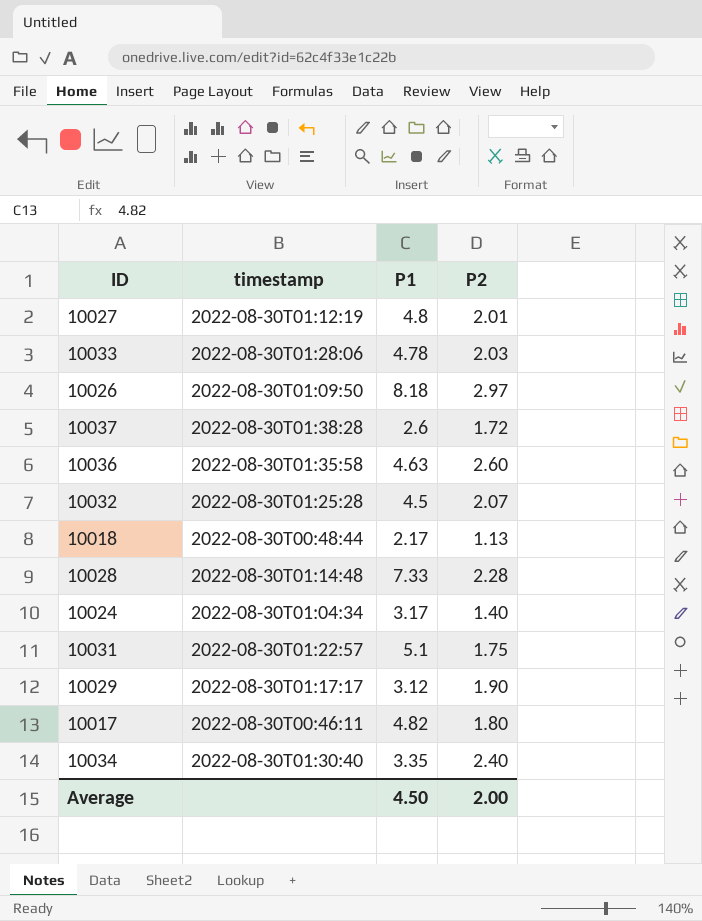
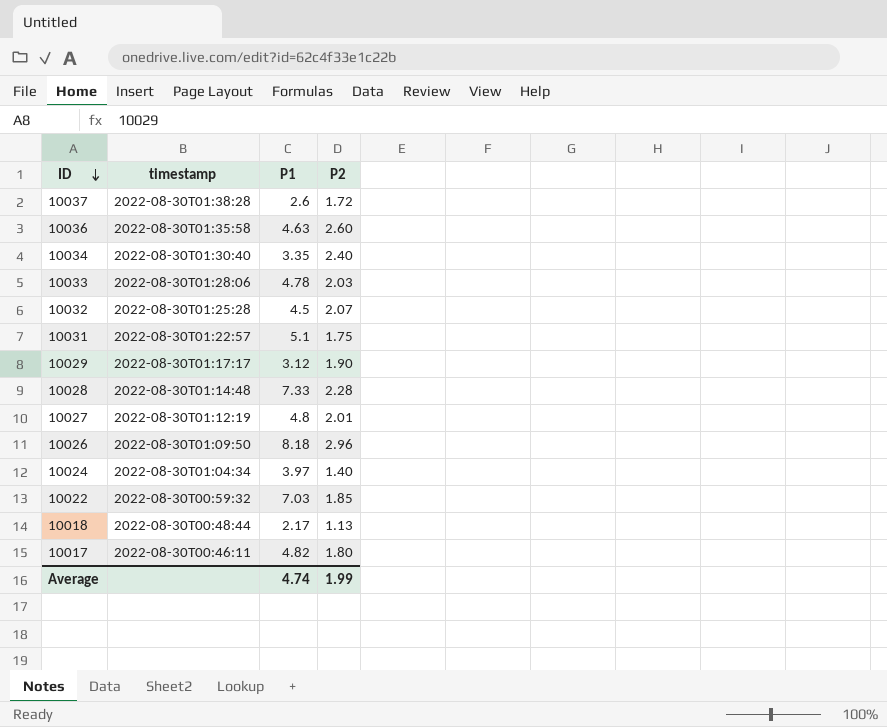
row order: none -> ID descending
10026 | P2: 2.97 -> 2.96
10024 | P1: 3.17 -> 3.97
row 10022: none -> 2022-08-30T00:59:32 | 7.03 | 1.85
Average | P1: 4.50 -> 4.74
Average | P2: 2.00 -> 1.99

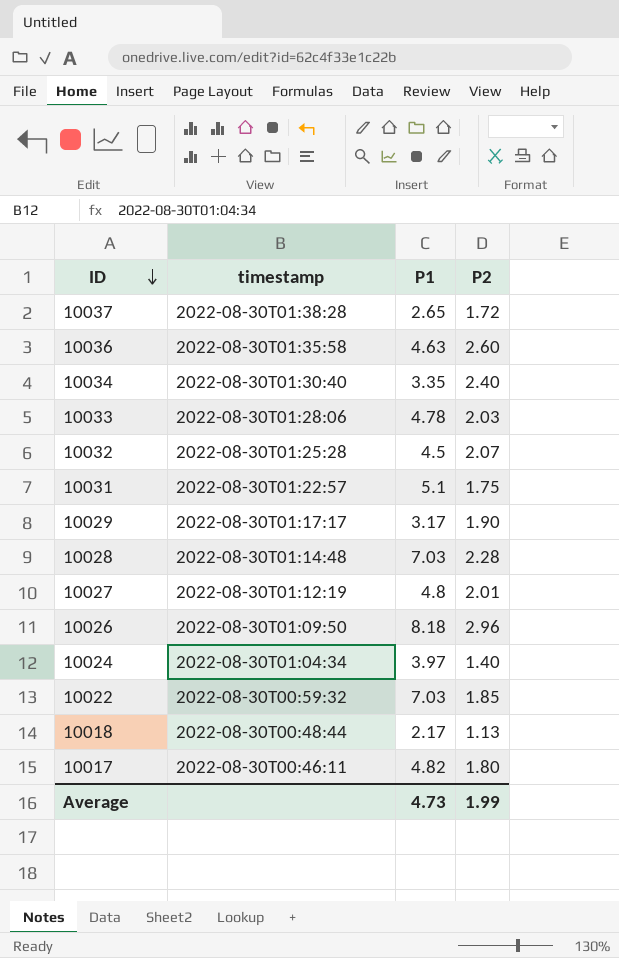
10037 | P1: 2.6 -> 2.65
10029 | P1: 3.12 -> 3.17
10028 | P1: 7.33 -> 7.03
Average | P1: 4.74 -> 4.73

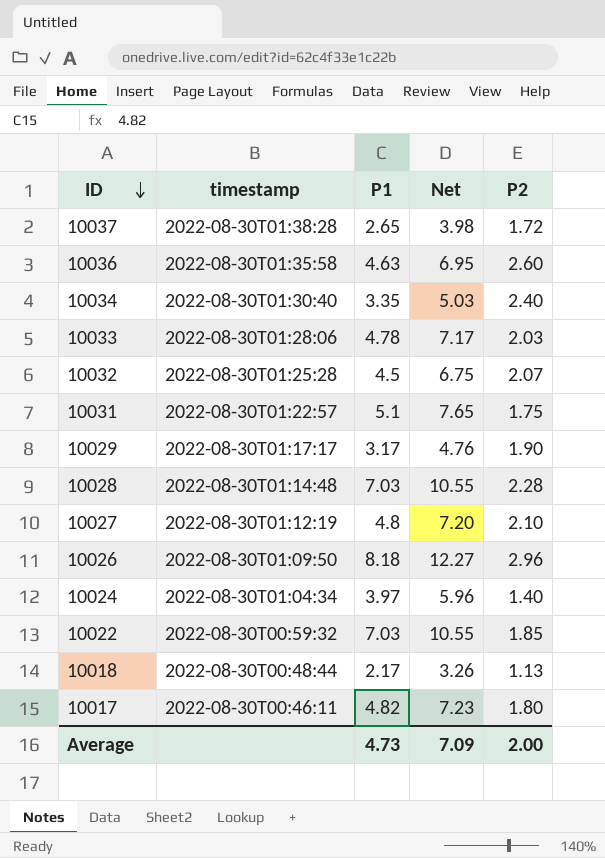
column Net | formula: none -> [P1] * 1.5
10027 | P2: 2.01 -> 2.10
Average | P2: 1.99 -> 2.00

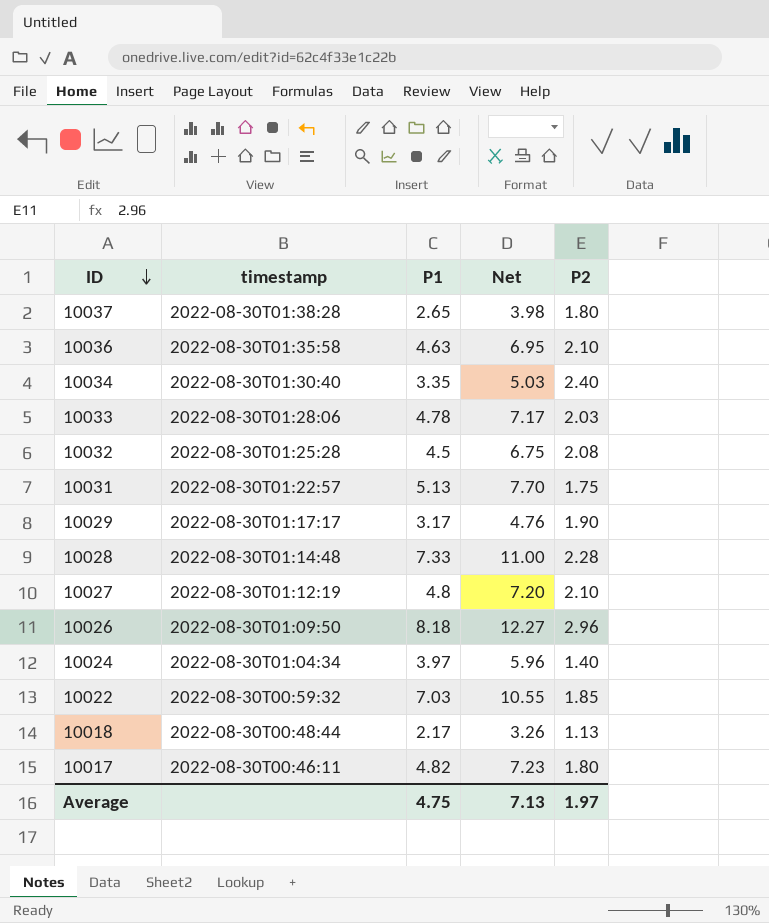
10037 | P2: 1.72 -> 1.80
10036 | P2: 2.60 -> 2.10
10032 | P2: 2.07 -> 2.08
10031 | P1: 5.1 -> 5.13
10031 | Net: 7.65 -> 7.70
10028 | P1: 7.03 -> 7.33
10028 | Net: 10.55 -> 11.00
Average | P1: 4.73 -> 4.75
Average | Net: 7.09 -> 7.13
Average | P2: 2.00 -> 1.97

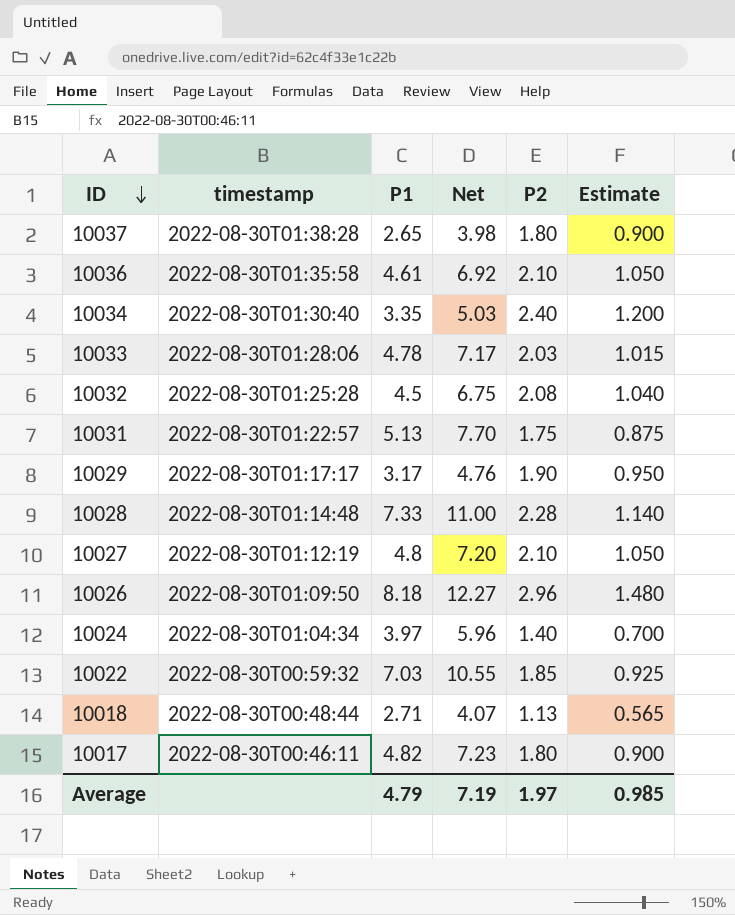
column Estimate | formula: none -> [P2] * 0.5
10036 | P1: 4.63 -> 4.61
10036 | Net: 6.95 -> 6.92
10018 | P1: 2.17 -> 2.71
10018 | Net: 3.26 -> 4.07
Average | P1: 4.75 -> 4.79
Average | Net: 7.13 -> 7.19

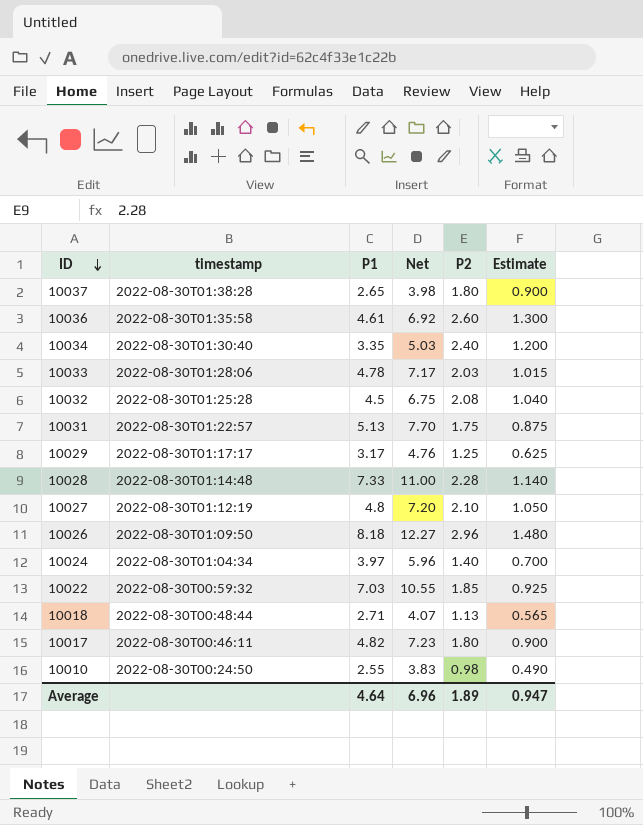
10036 | P2: 2.10 -> 2.60
10036 | Estimate: 1.050 -> 1.300
10029 | P2: 1.90 -> 1.25
10029 | Estimate: 0.950 -> 0.625
row 10010: none -> 2022-08-30T00:24:50 | 2.55 | 3.83 | 0.98 | 0.490
Average | P1: 4.79 -> 4.64
Average | Net: 7.19 -> 6.96
Average | P2: 1.97 -> 1.89
Average | Estimate: 0.985 -> 0.947

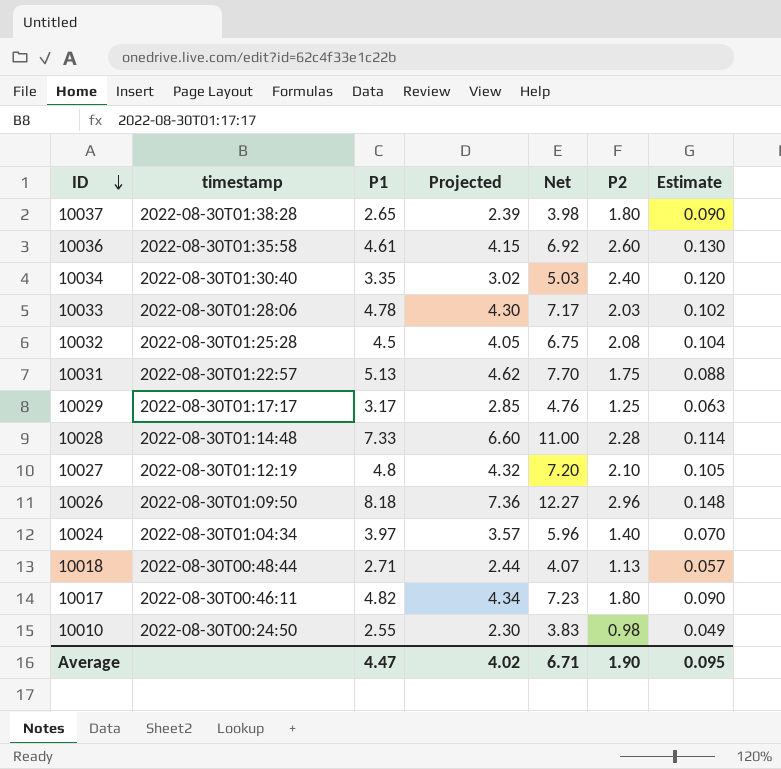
column Projected | formula: none -> [P1] * 0.9
column Estimate | formula: [P2] * 0.5 -> [P2] * 0.05
row 10022: 2022-08-30T00:59:32 | 7.03 | 10.55 | 1.85 | 0.925 -> none
Average | P1: 4.64 -> 4.47
Average | Net: 6.96 -> 6.71
Average | P2: 1.89 -> 1.90
Average | Estimate: 0.947 -> 0.095

